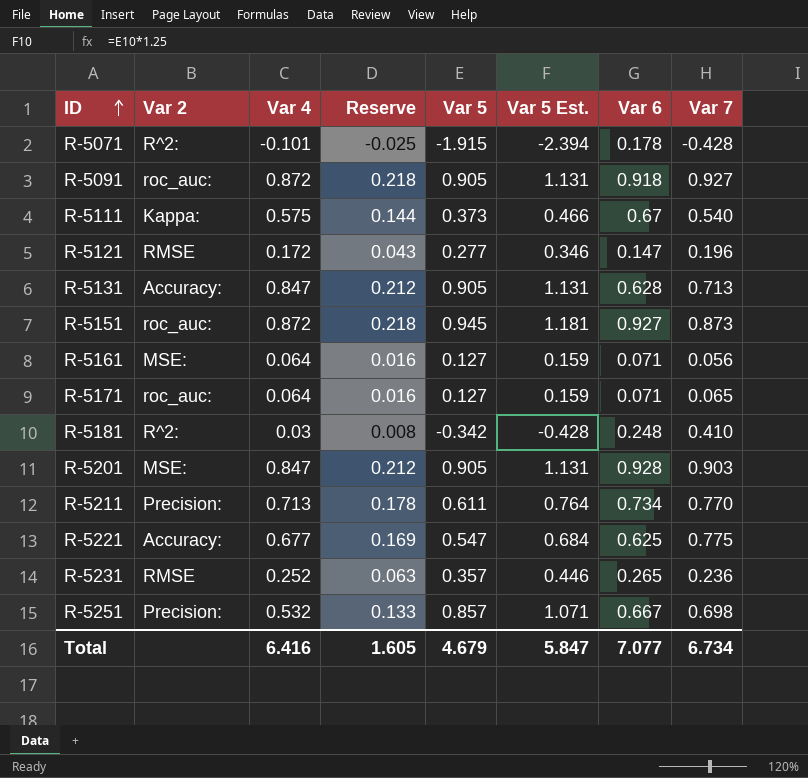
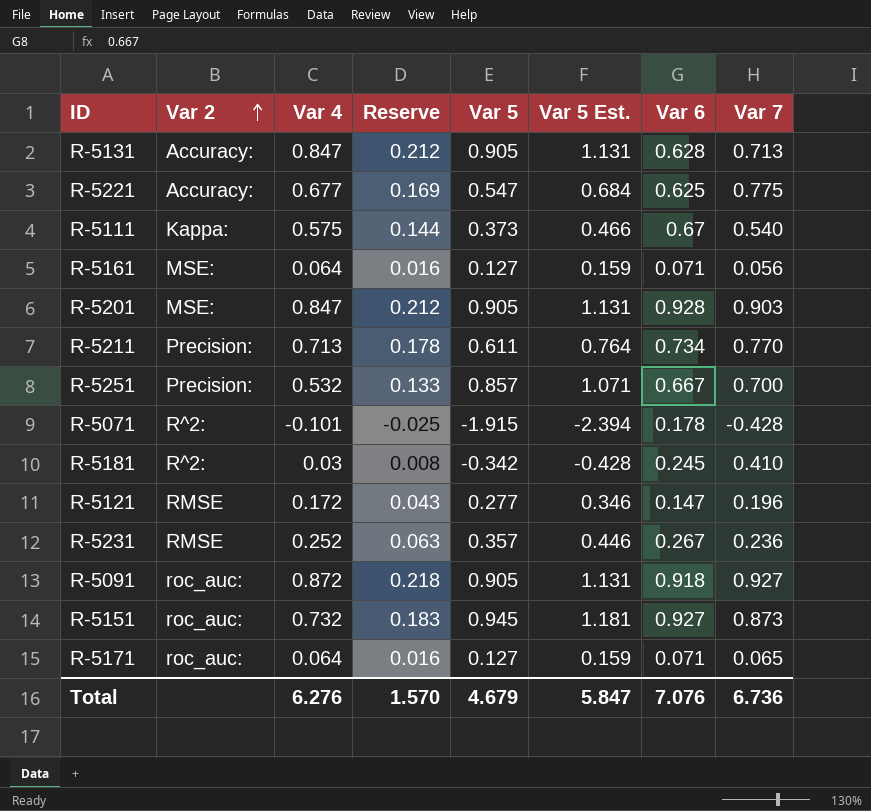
row order: ID ascending -> Var 2 ascending
R-5251 | Var 7: 0.698 -> 0.700
R-5181 | Var 6: 0.248 -> 0.245
R-5231 | Var 6: 0.265 -> 0.267
R-5151 | Var 4: 0.872 -> 0.732
R-5151 | Reserve: 0.218 -> 0.183
Total | Var 4: 6.416 -> 6.276
Total | Reserve: 1.605 -> 1.570
Total | Var 6: 7.077 -> 7.076
Total | Var 7: 6.734 -> 6.736

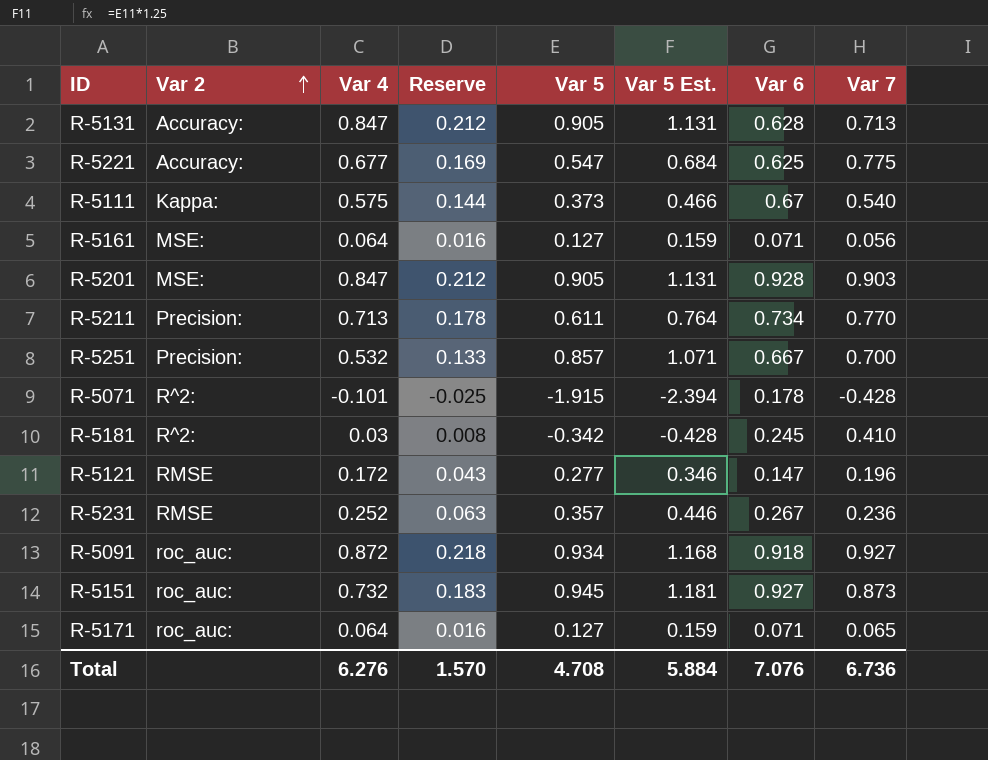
R-5091 | Var 5: 0.905 -> 0.934
R-5091 | Var 5 Est.: 1.131 -> 1.168
Total | Var 5: 4.679 -> 4.708
Total | Var 5 Est.: 5.847 -> 5.884

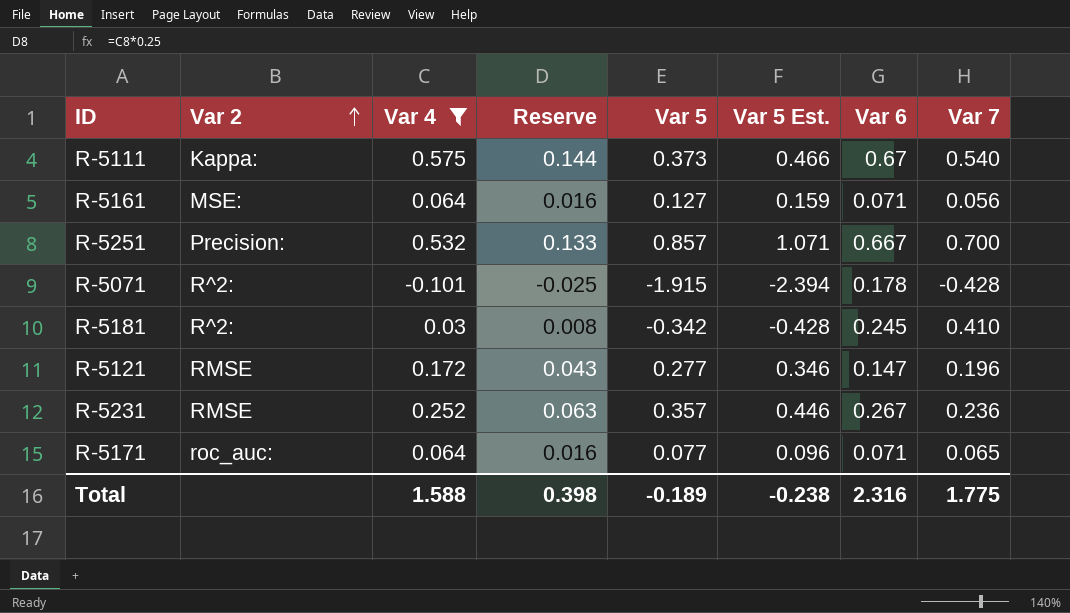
filter: none -> Var 4 <= 0.575
R-5171 | Var 5: 0.127 -> 0.077
R-5171 | Var 5 Est.: 0.159 -> 0.096
Total | Var 4: 6.276 -> 1.588
Total | Reserve: 1.570 -> 0.398
Total | Var 5: 4.708 -> -0.189
Total | Var 5 Est.: 5.884 -> -0.238
Total | Var 6: 7.076 -> 2.316
Total | Var 7: 6.736 -> 1.775

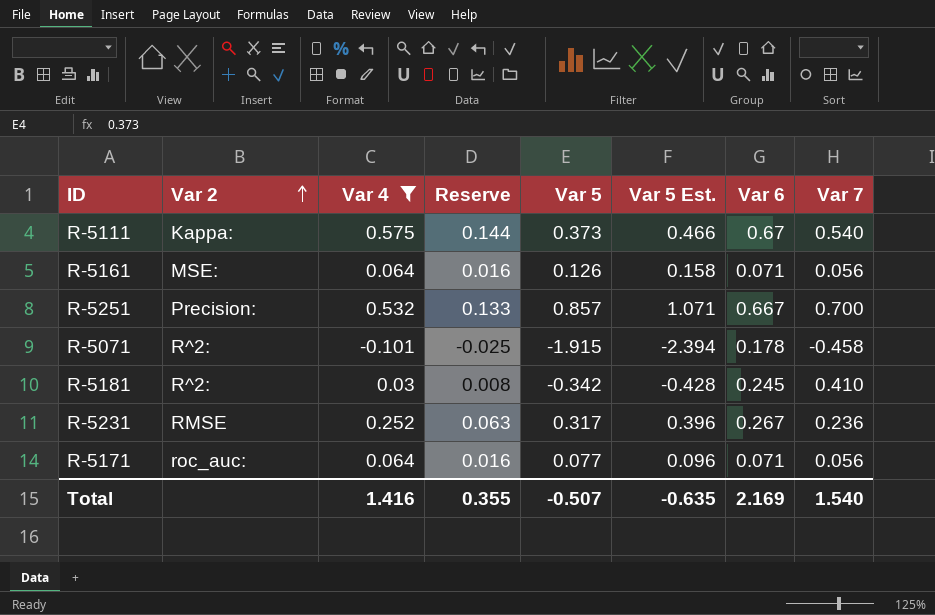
row R-5121: RMSE | 0.172 | 0.043 | 0.277 | 0.346 | 0.147 | 0.196 -> none
R-5161 | Var 5: 0.127 -> 0.126
R-5161 | Var 5 Est.: 0.159 -> 0.158
R-5071 | Var 7: -0.428 -> -0.458
R-5231 | Var 5: 0.357 -> 0.317
R-5231 | Var 5 Est.: 0.446 -> 0.396
R-5171 | Var 7: 0.065 -> 0.056
Total | Var 4: 1.588 -> 1.416
Total | Reserve: 0.398 -> 0.355
Total | Var 5: -0.189 -> -0.507
Total | Var 5 Est.: -0.238 -> -0.635
Total | Var 6: 2.316 -> 2.169
Total | Var 7: 1.775 -> 1.540

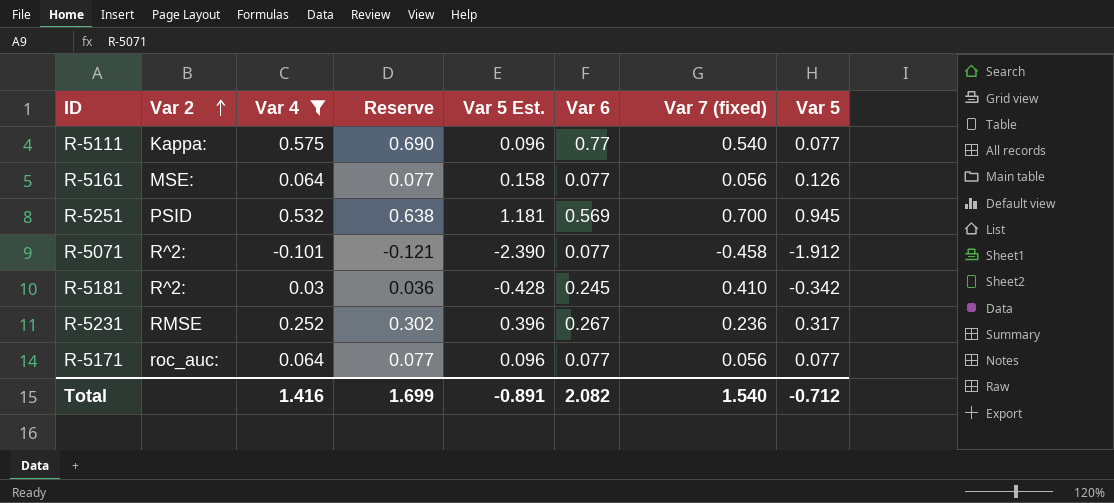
column Reserve | formula: [Var 4] * 0.25 -> [Var 4] * 1.2
column name: Var 7 -> Var 7 (fixed)
column Var 5 | position: 5 -> 8
R-5111 | Var 5 Est.: 0.466 -> 0.096
R-5111 | Var 6: 0.67 -> 0.77
R-5111 | Var 5: 0.373 -> 0.077
R-5161 | Var 6: 0.071 -> 0.077
R-5251 | Var 2: Precision: -> PSID
R-5251 | Var 5 Est.: 1.071 -> 1.181
R-5251 | Var 6: 0.667 -> 0.569
R-5251 | Var 5: 0.857 -> 0.945
R-5071 | Var 5 Est.: -2.394 -> -2.390
R-5071 | Var 6: 0.178 -> 0.077
R-5071 | Var 5: -1.915 -> -1.912
R-5171 | Var 6: 0.071 -> 0.077
Total | Reserve: 0.355 -> 1.699
Total | Var 5 Est.: -0.635 -> -0.891
Total | Var 6: 2.169 -> 2.082
Total | Var 5: -0.507 -> -0.712

